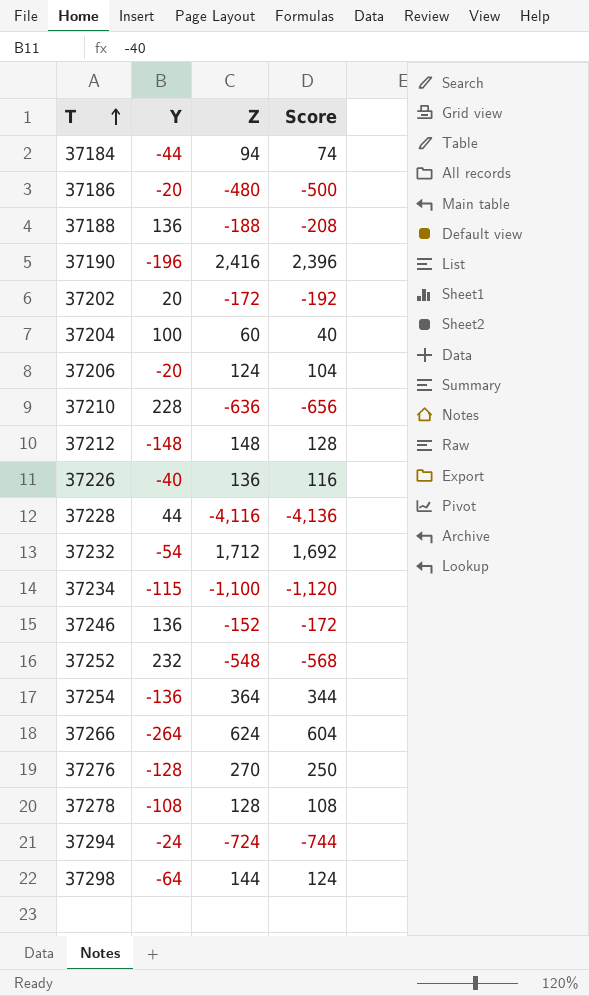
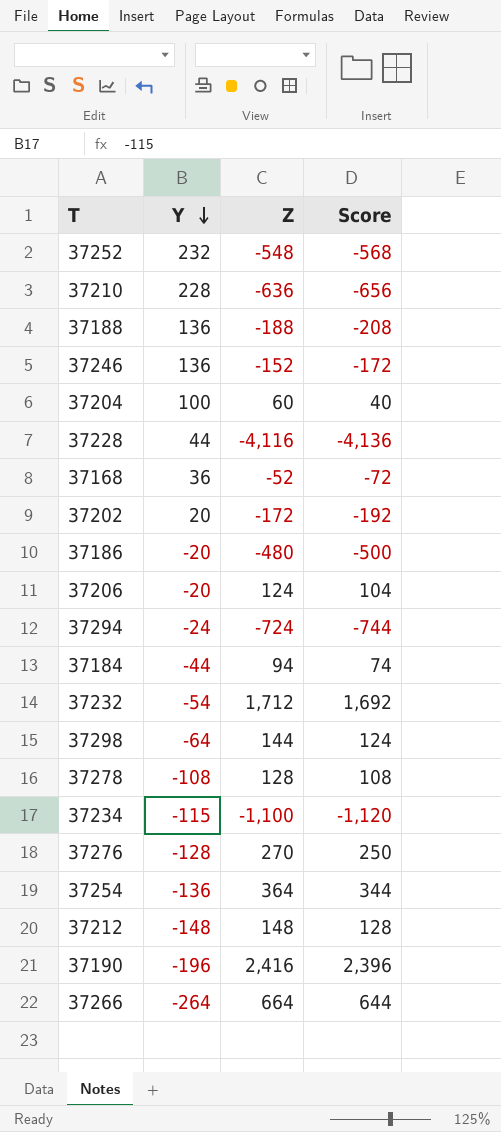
row order: T ascending -> Y descending
row 37226: -40 | 136 | 116 -> none
row 37168: none -> 36 | -52 | -72
37266 | Z: 624 -> 664
37266 | Score: 604 -> 644

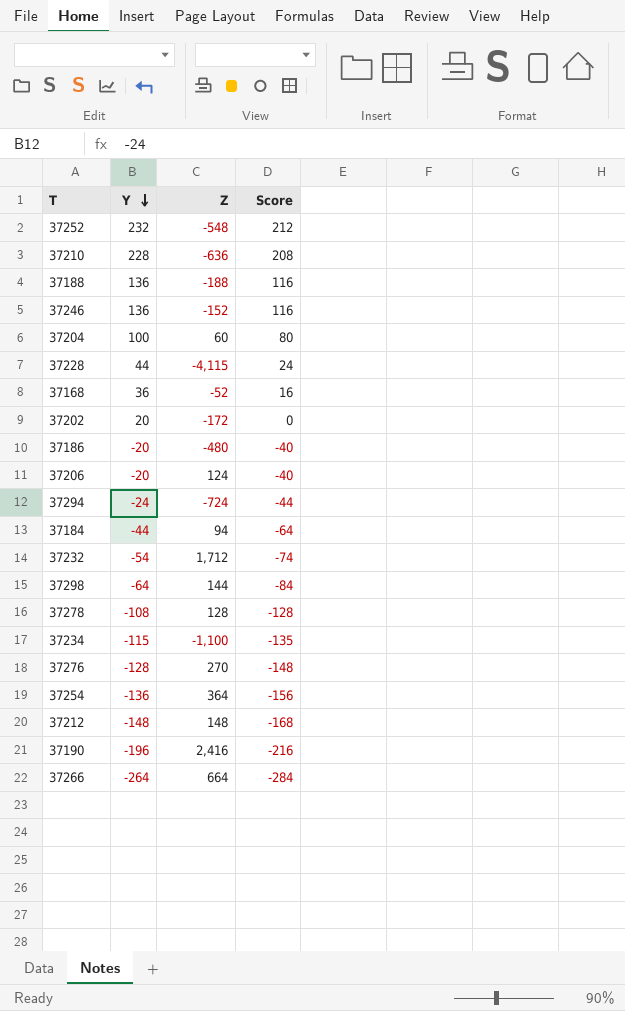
column Score | formula: [Z] - 20 -> [Y] - 20
37228 | Z: -4,116 -> -4,115

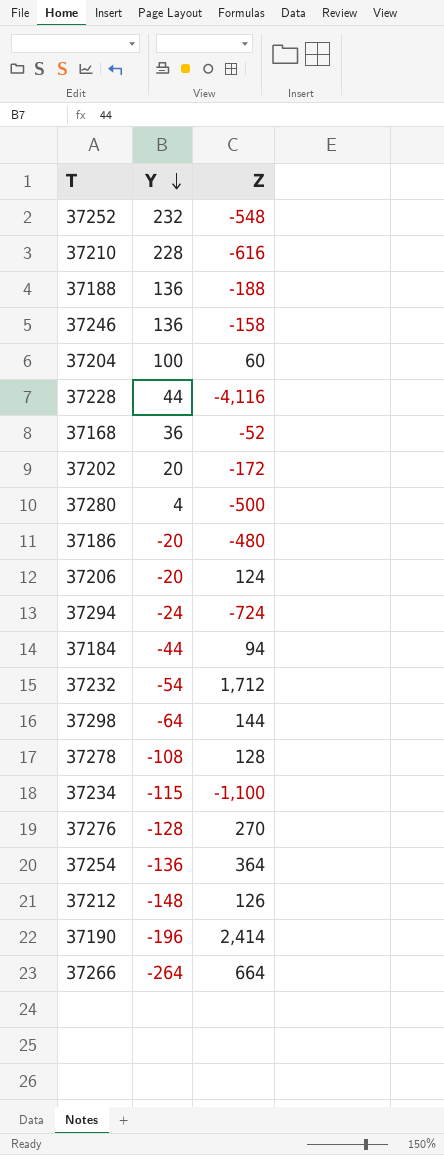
column Score | formula: [Y] - 20 -> none
37210 | Z: -636 -> -616
37246 | Z: -152 -> -158
37228 | Z: -4,115 -> -4,116
row 37280: none -> 4 | -500
37212 | Z: 148 -> 126
37190 | Z: 2,416 -> 2,414

